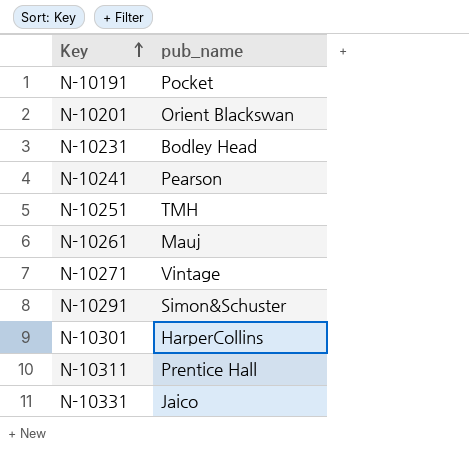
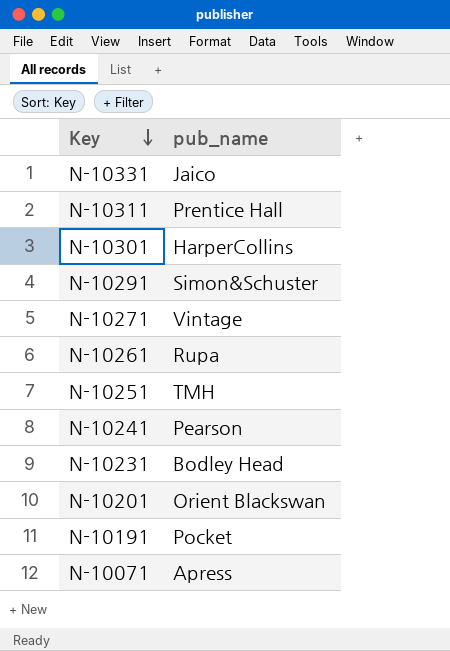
row order: Key ascending -> Key descending
N-10261 | pub_name: Mauj -> Rupa
row N-10071: none -> Apress

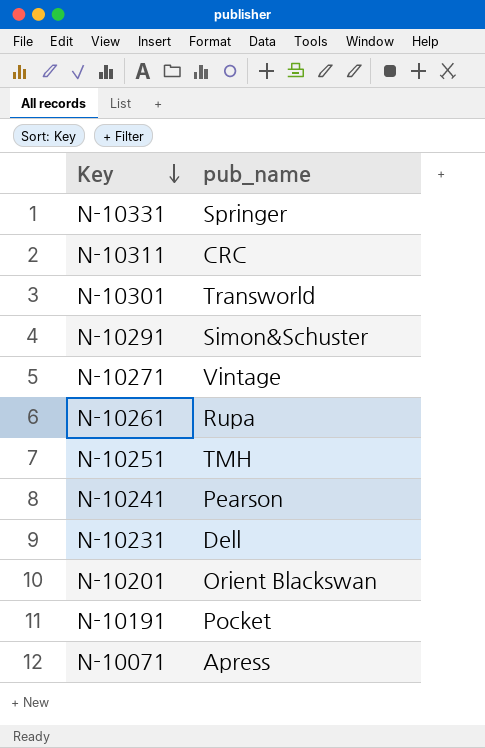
N-10331 | pub_name: Jaico -> Springer
N-10311 | pub_name: Prentice Hall -> CRC
N-10301 | pub_name: HarperCollins -> Transworld
N-10231 | pub_name: Bodley Head -> Dell

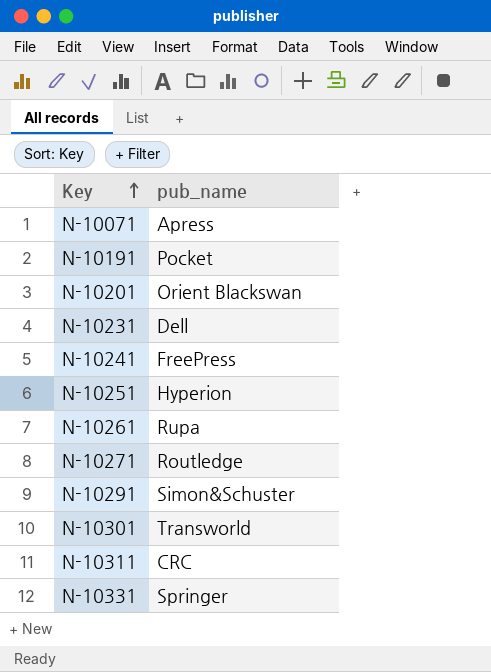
row order: Key descending -> Key ascending
N-10241 | pub_name: Pearson -> FreePress
N-10251 | pub_name: TMH -> Hyperion
N-10271 | pub_name: Vintage -> Routledge

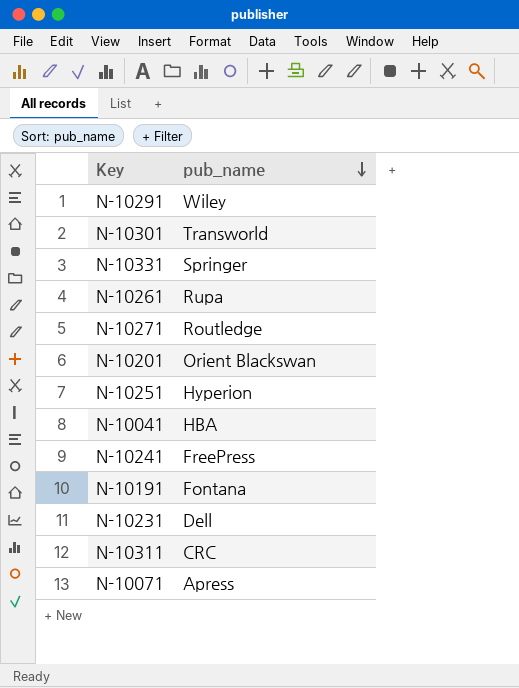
row order: Key ascending -> pub_name descending
N-10291 | pub_name: Simon&Schuster -> Wiley
row N-10041: none -> HBA
N-10191 | pub_name: Pocket -> Fontana

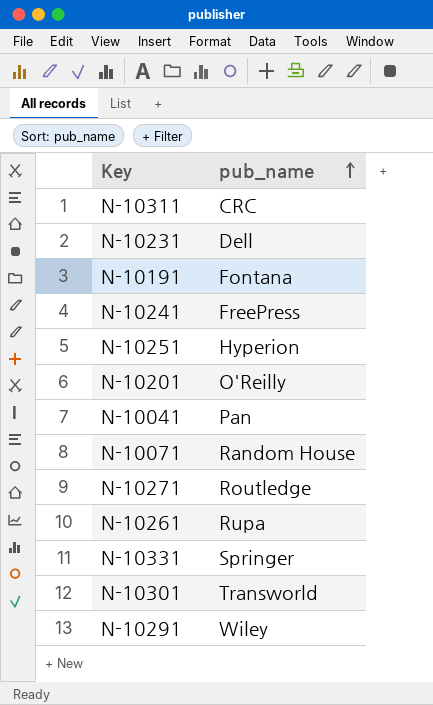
row order: pub_name descending -> pub_name ascending
N-10201 | pub_name: Orient Blackswan -> O'Reilly
N-10041 | pub_name: HBA -> Pan
N-10071 | pub_name: Apress -> Random House

